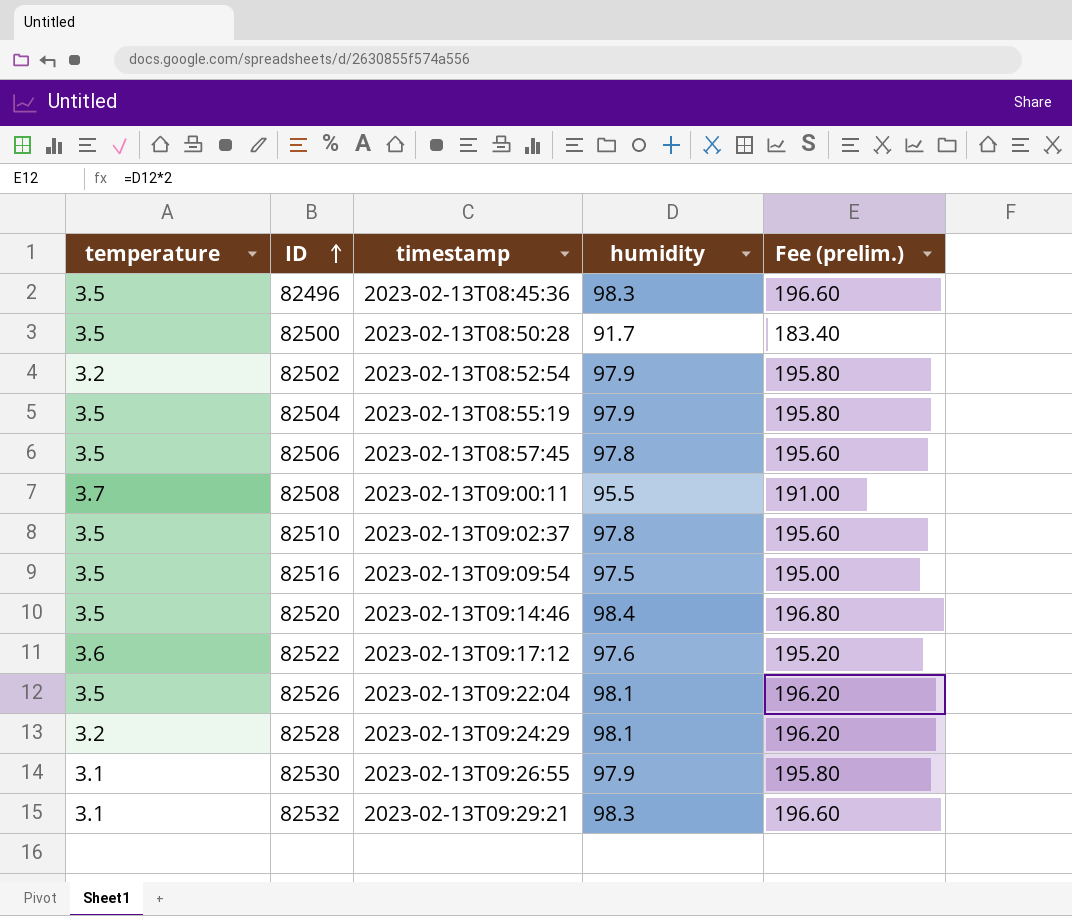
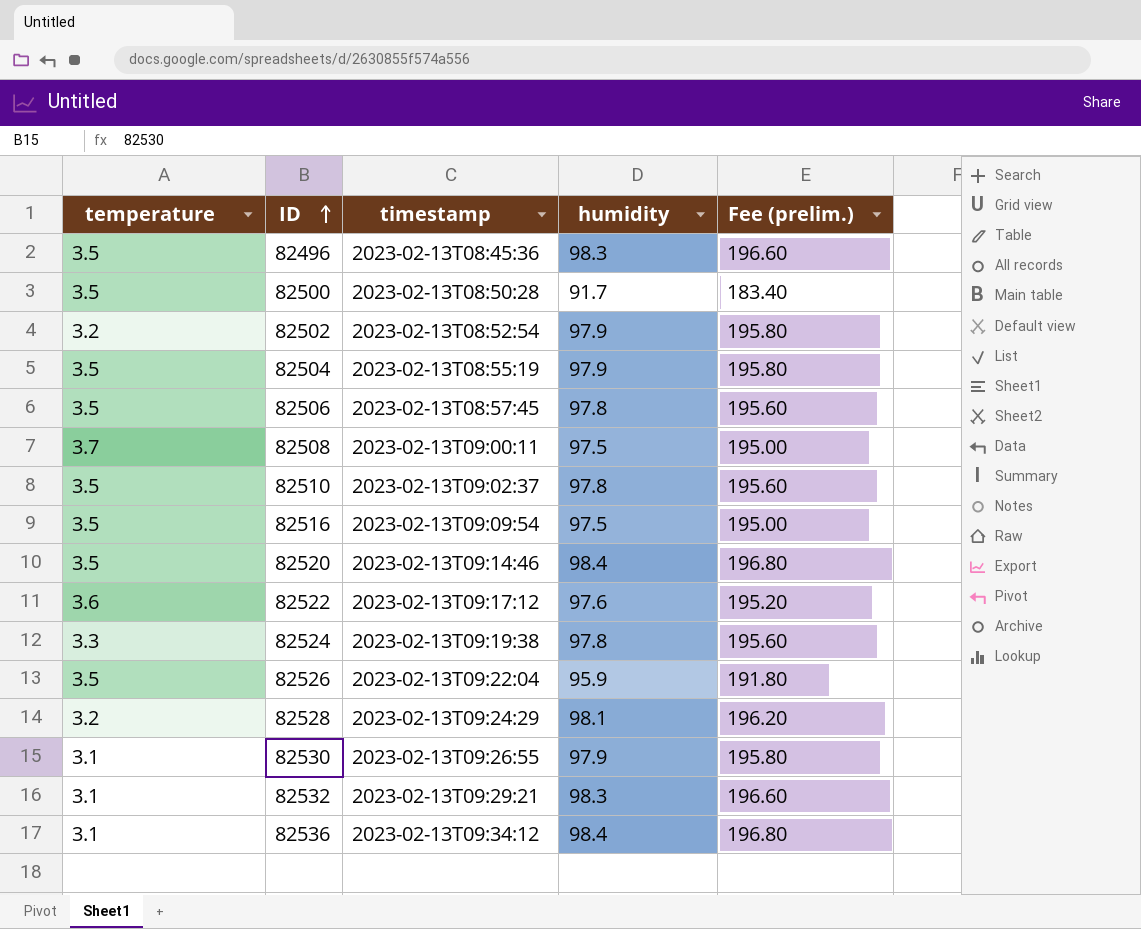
82508 | humidity: 95.5 -> 97.5
82508 | Fee (prelim.): 191.00 -> 195.00
row 82524: none -> 3.3 | 2023-02-13T09:19:38 | 97.8 | 195.60
82526 | humidity: 98.1 -> 95.9
82526 | Fee (prelim.): 196.20 -> 191.80
row 82536: none -> 3.1 | 2023-02-13T09:34:12 | 98.4 | 196.80

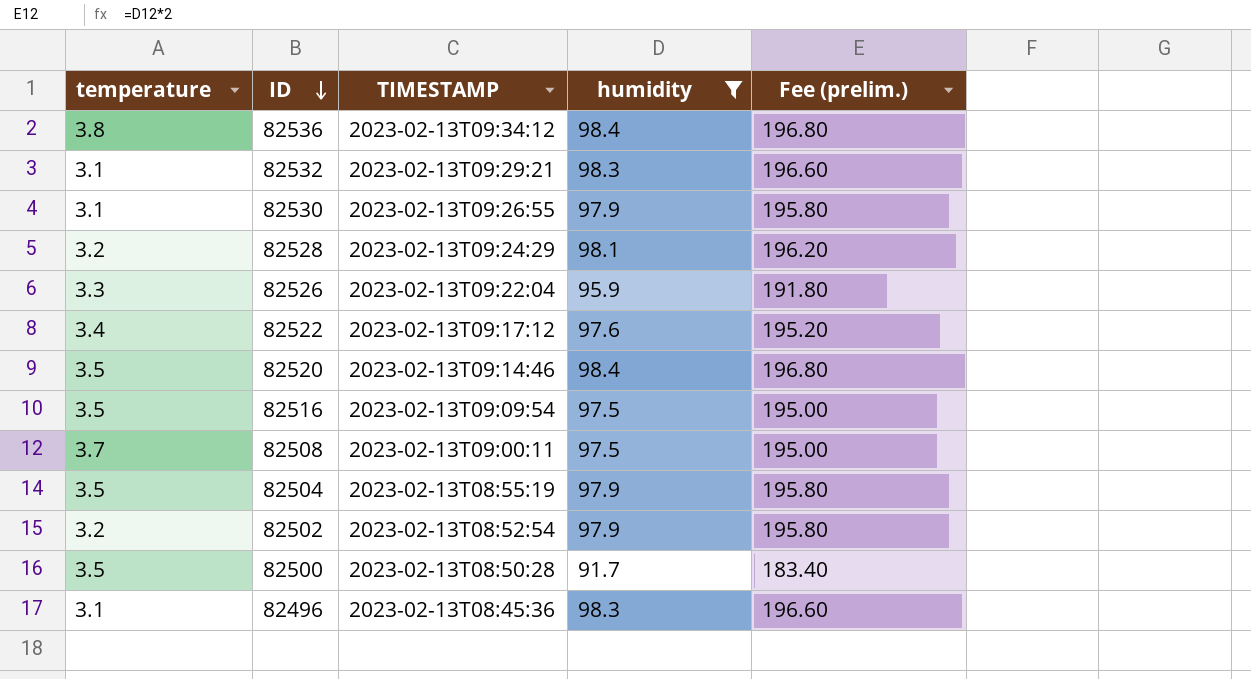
filter: none -> humidity != 97.8
row order: ID ascending -> ID descending
column name: timestamp -> TIMESTAMP
82536 | temperature: 3.1 -> 3.8
82526 | temperature: 3.5 -> 3.3
82522 | temperature: 3.6 -> 3.4
82496 | temperature: 3.5 -> 3.1

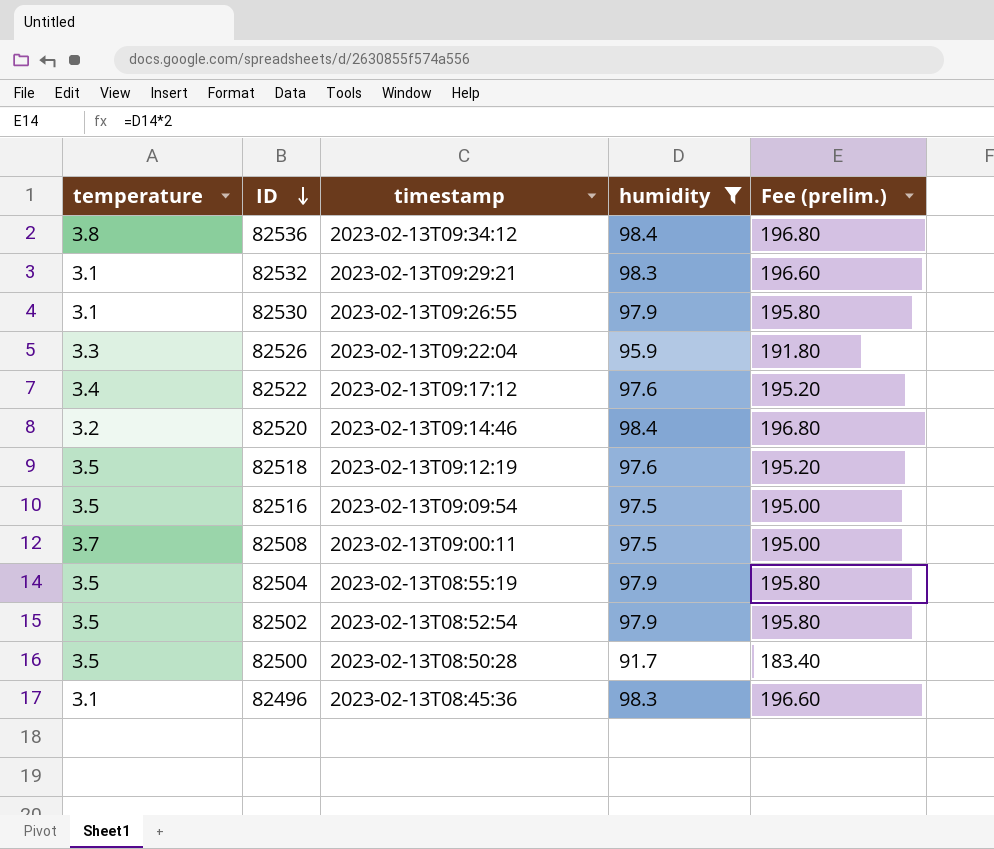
column name: TIMESTAMP -> timestamp
row 82528: 3.2 | 2023-02-13T09:24:29 | 98.1 | 196.20 -> none
82520 | temperature: 3.5 -> 3.2
row 82518: none -> 3.5 | 2023-02-13T09:12:19 | 97.6 | 195.20
82502 | temperature: 3.2 -> 3.5

